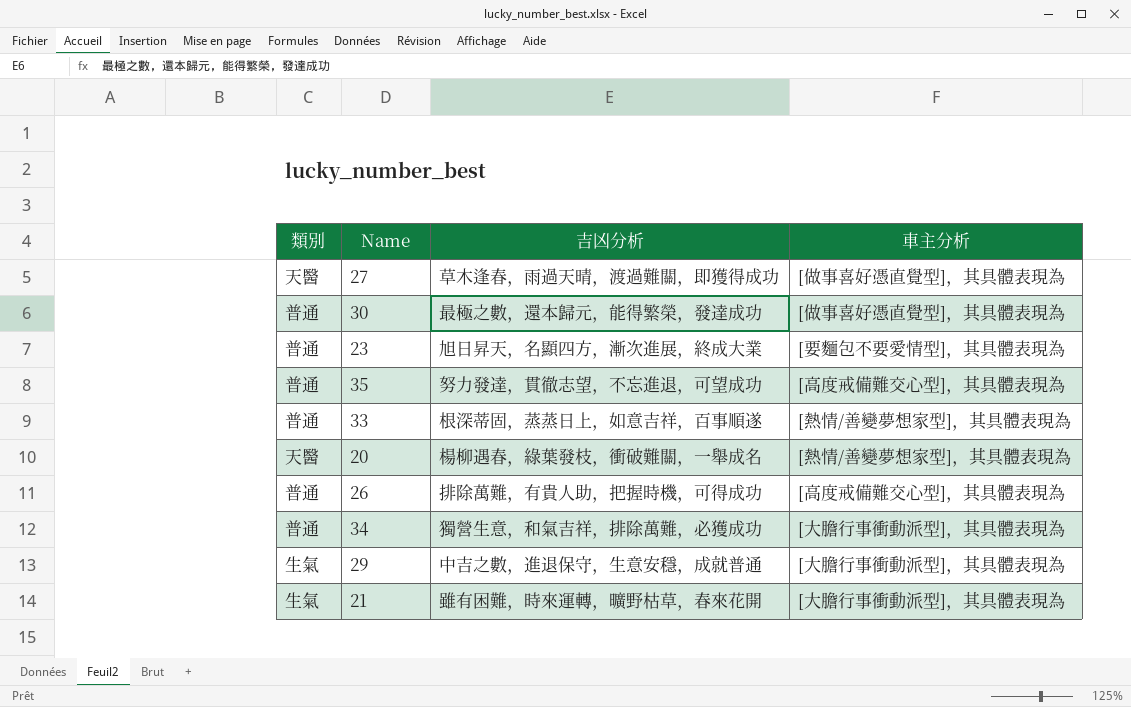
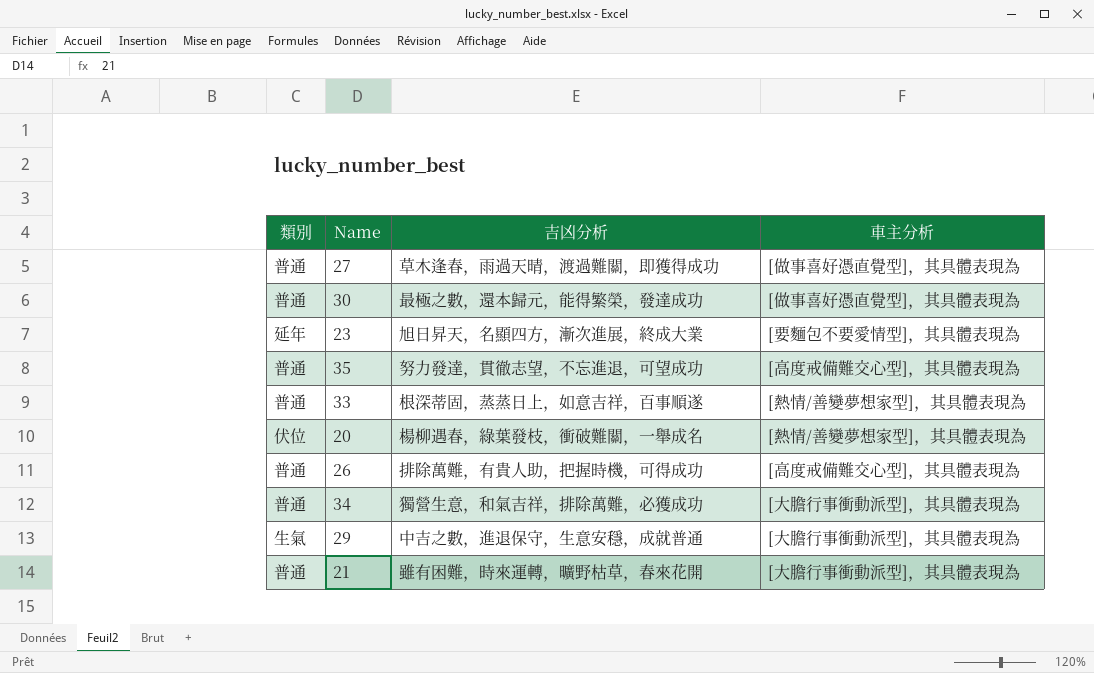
27 | 類別: 天醫 -> 普通
23 | 類別: 普通 -> 延年
20 | 類別: 天醫 -> 伏位
21 | 類別: 生氣 -> 普通

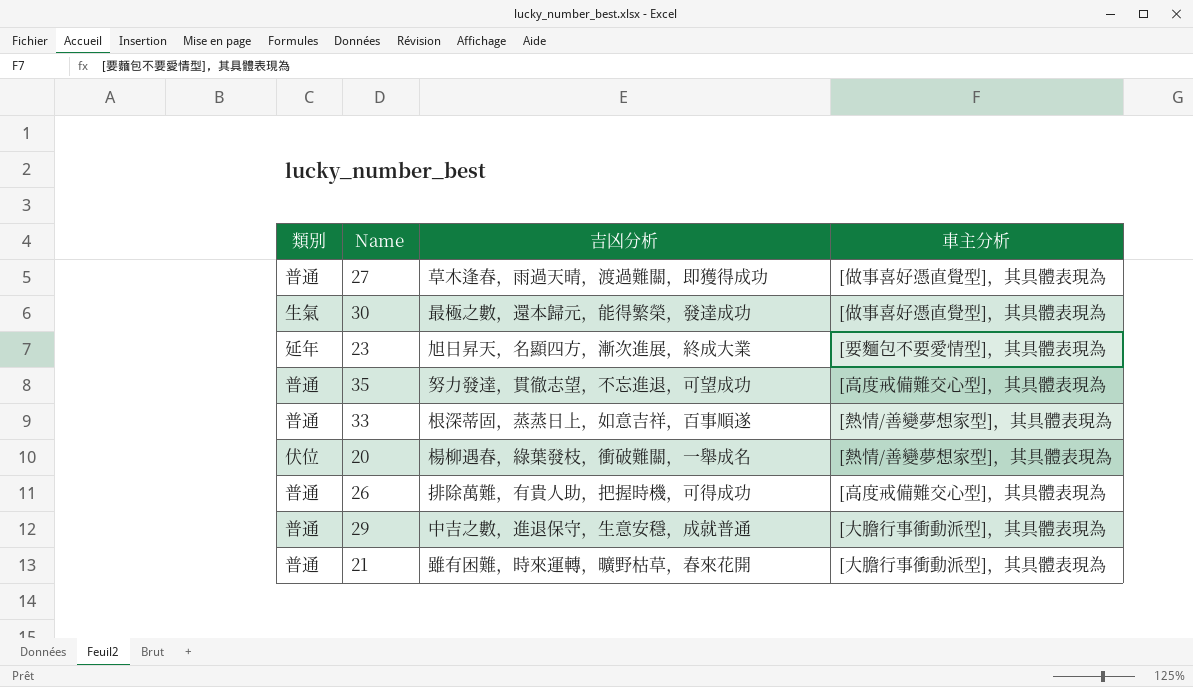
row 34: 普通 | 獨營生意，和氣吉祥，排除萬難，必獲成功 | [大膽行事衝動派型]，其具體表現為 -> none
30 | 類別: 普通 -> 生氣
29 | 類別: 生氣 -> 普通

